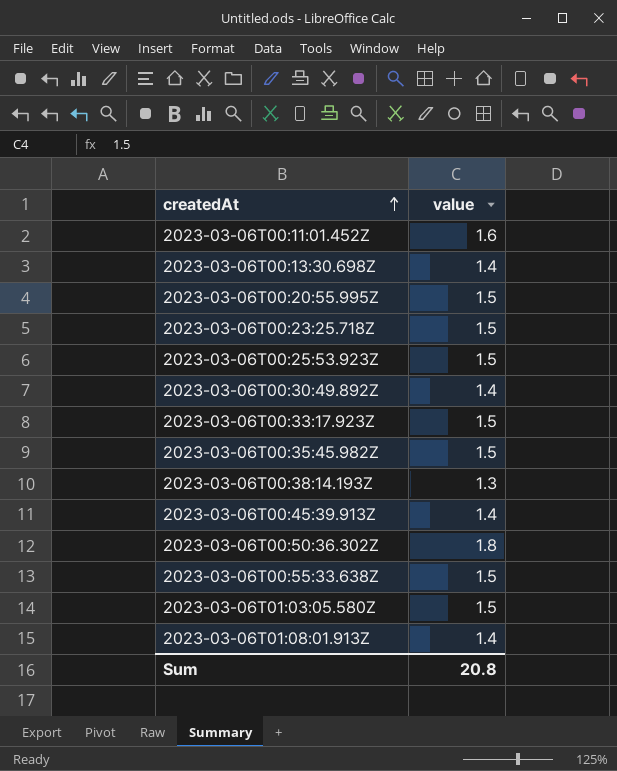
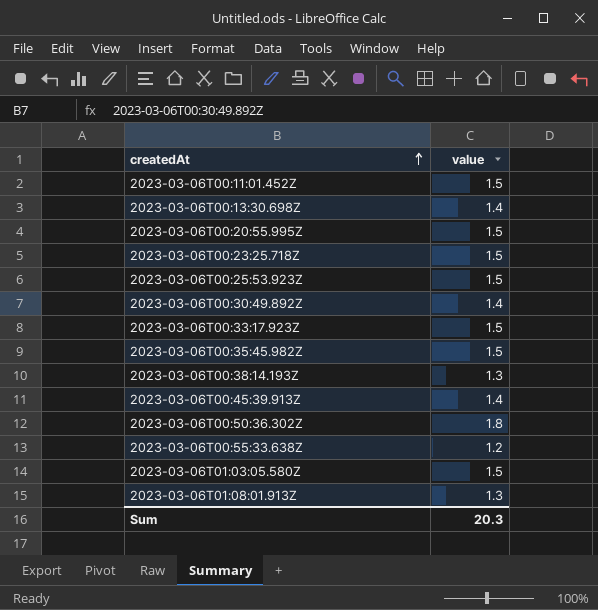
2023-03-06T00:11:01.452Z | value: 1.6 -> 1.5
2023-03-06T00:55:33.638Z | value: 1.5 -> 1.2
2023-03-06T01:08:01.913Z | value: 1.4 -> 1.3
Sum | value: 20.8 -> 20.3

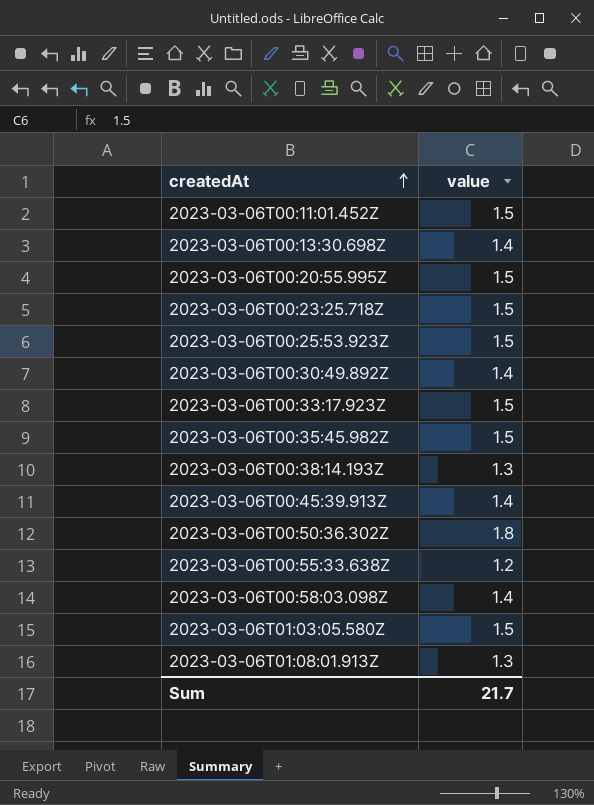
row 2023-03-06T00:58:03.098Z: none -> 1.4
Sum | value: 20.3 -> 21.7

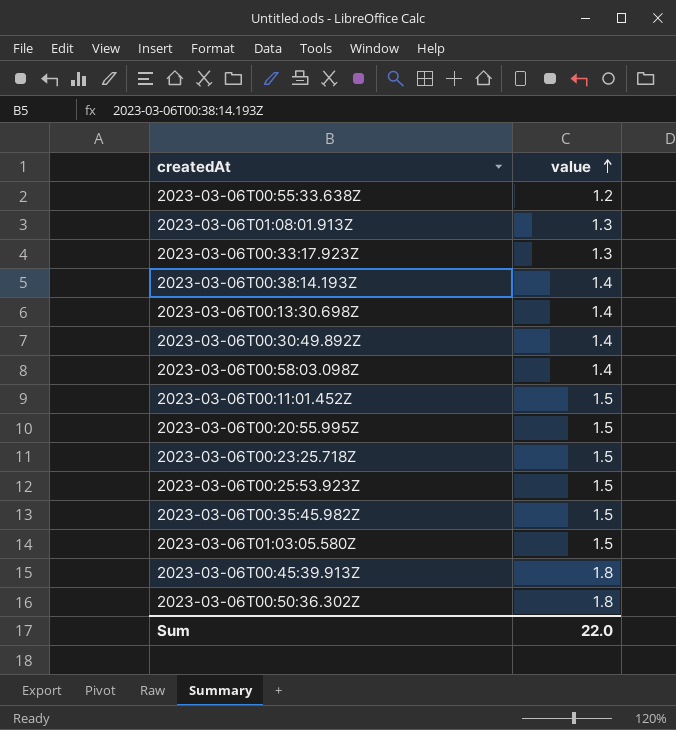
row order: createdAt ascending -> value ascending
2023-03-06T00:33:17.923Z | value: 1.5 -> 1.3
2023-03-06T00:38:14.193Z | value: 1.3 -> 1.4
2023-03-06T00:45:39.913Z | value: 1.4 -> 1.8
Sum | value: 21.7 -> 22.0

